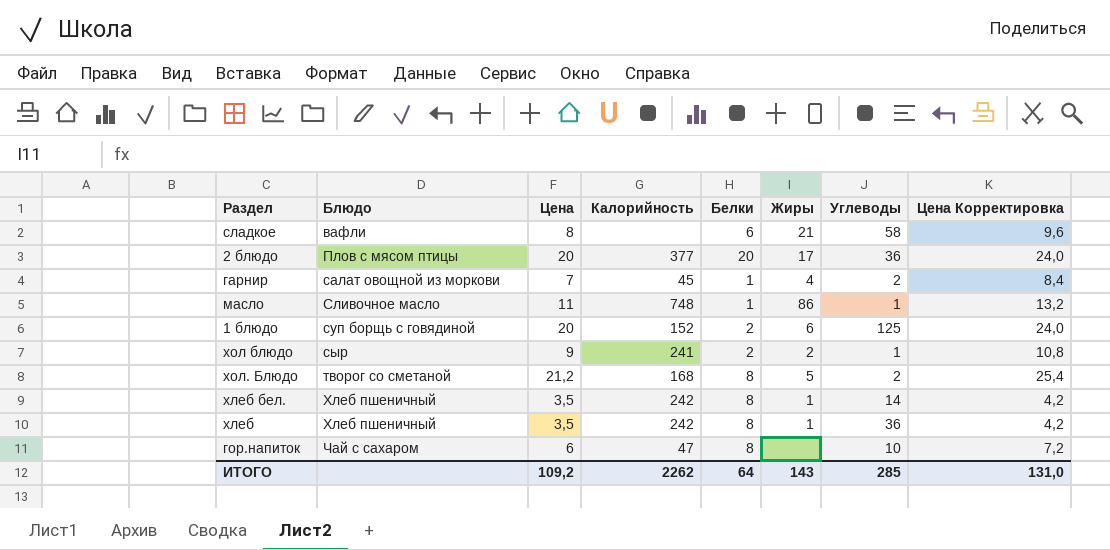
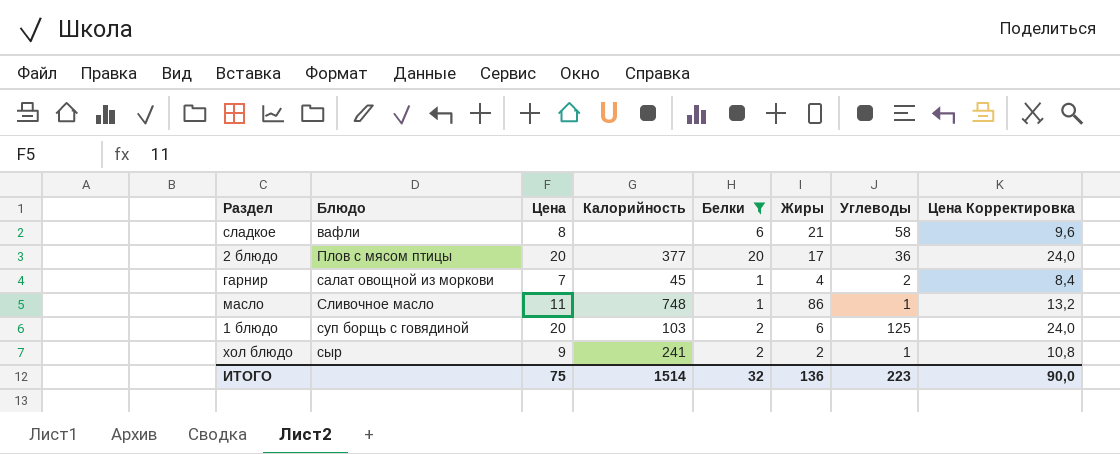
filter: none -> Белки != 8
1 блюдо | Калорийность: 152 -> 103
ИТОГО | Цена: 109,2 -> 75
ИТОГО | Калорийность: 2262 -> 1514
ИТОГО | Белки: 64 -> 32
ИТОГО | Жиры: 143 -> 136
ИТОГО | Углеводы: 285 -> 223
ИТОГО | Цена Корректировка: 131,0 -> 90,0

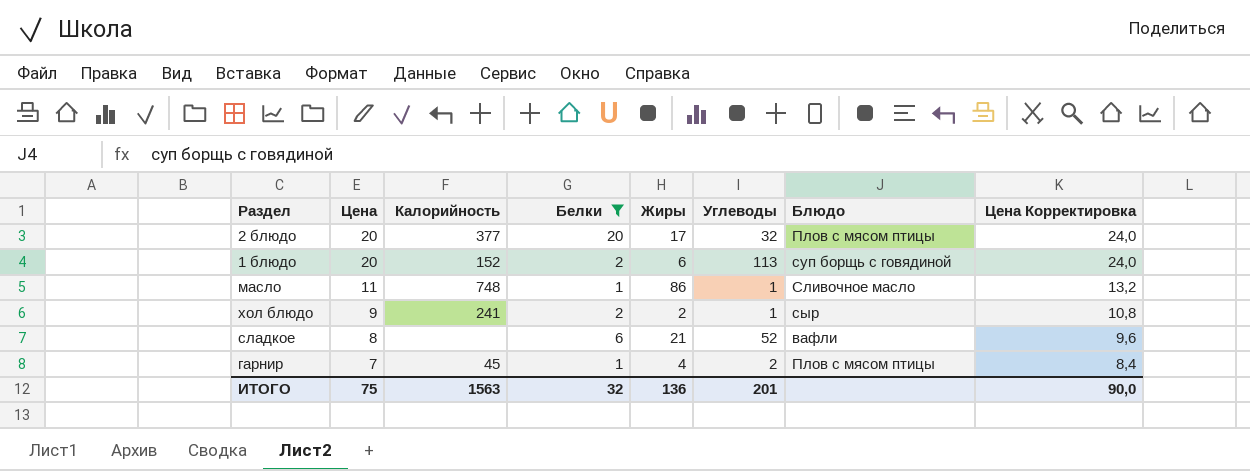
row order: Блюдо ascending -> Цена descending
column Блюдо | position: 2 -> 7
2 блюдо | Углеводы: 36 -> 32
1 блюдо | Калорийность: 103 -> 152
1 блюдо | Углеводы: 125 -> 113
сладкое | Углеводы: 58 -> 52
гарнир | Блюдо: салат овощной из моркови -> Плов с мясом птицы
ИТОГО | Калорийность: 1514 -> 1563
ИТОГО | Углеводы: 223 -> 201

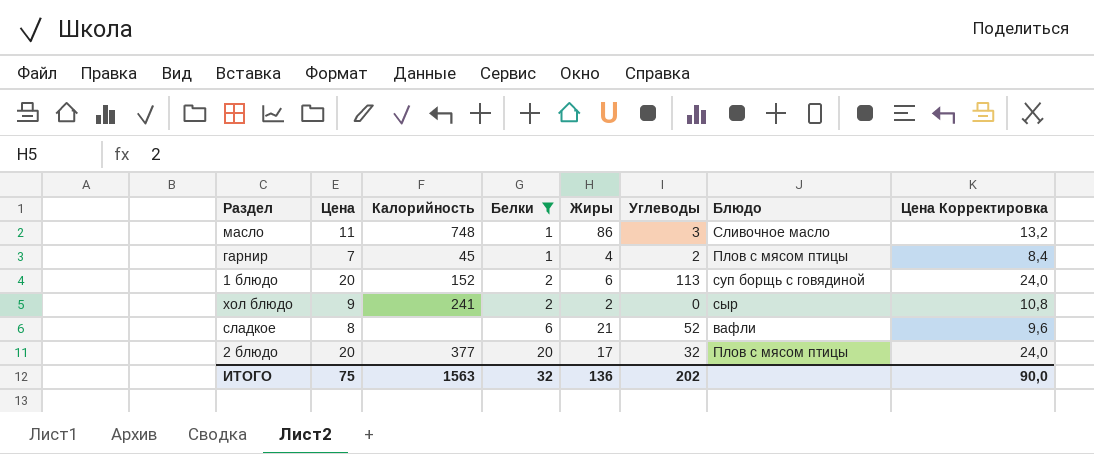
row order: Цена descending -> Белки ascending
масло | Углеводы: 1 -> 3
хол блюдо | Углеводы: 1 -> 0
ИТОГО | Углеводы: 201 -> 202

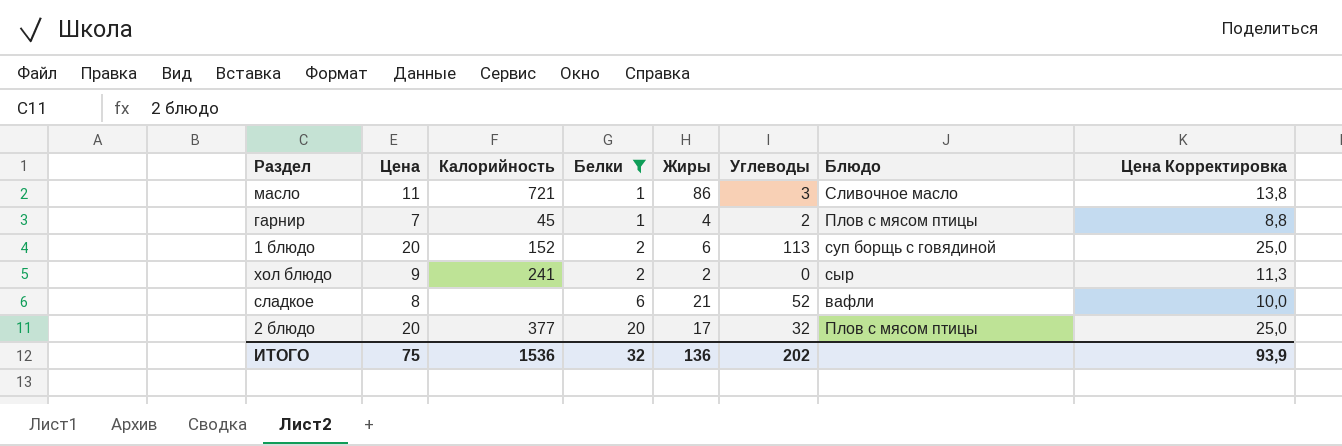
column Цена Корректировка | formula: [Цена] * 1,2 -> [Цена] * 1,25
масло | Калорийность: 748 -> 721
ИТОГО | Калорийность: 1563 -> 1536
ИТОГО | Цена Корректировка: 90,0 -> 93,9

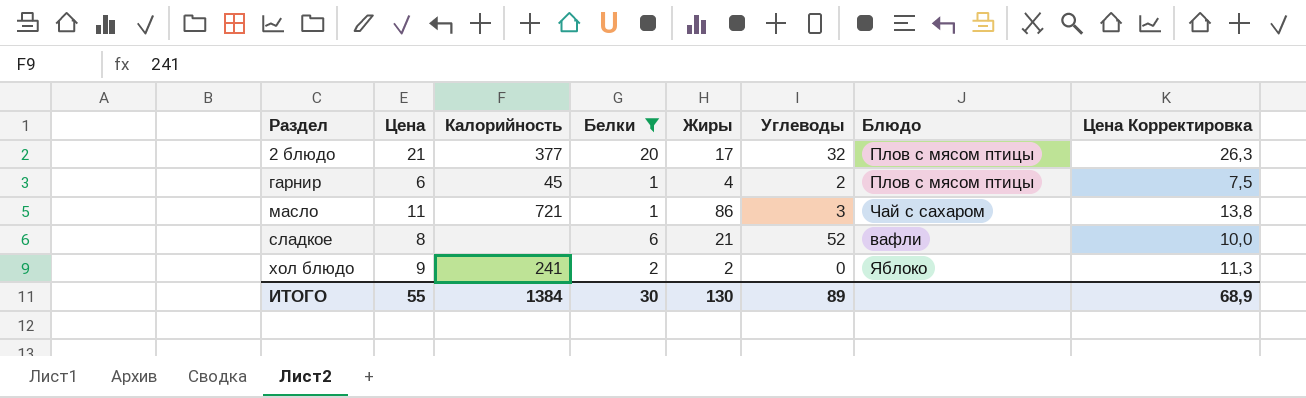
row order: Белки ascending -> Раздел ascending
row 1 блюдо: 20 | 152 | 2 | 6 | 113 | суп борщь с говядиной | 25,0 -> none
2 блюдо | Цена: 20 -> 21
2 блюдо | Цена Корректировка: 25,0 -> 26,3
гарнир | Цена: 7 -> 6
гарнир | Цена Корректировка: 8,8 -> 7,5
масло | Блюдо: Сливочное масло -> Чай с сахаром
хол блюдо | Блюдо: сыр -> Яблоко
ИТОГО | Цена: 75 -> 55
ИТОГО | Калорийность: 1536 -> 1384
ИТОГО | Белки: 32 -> 30
ИТОГО | Жиры: 136 -> 130
ИТОГО | Углеводы: 202 -> 89
ИТОГО | Цена Корректировка: 93,9 -> 68,9

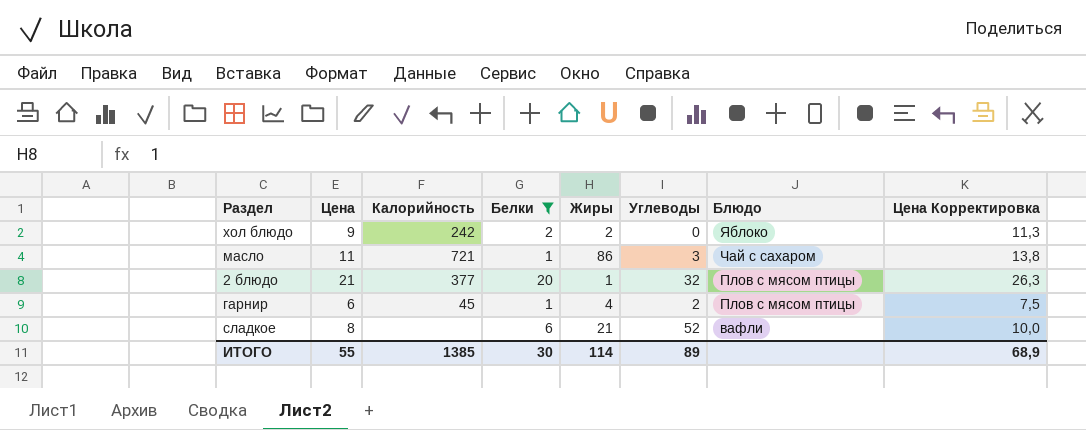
row order: Раздел ascending -> Блюдо descending
хол блюдо | Калорийность: 241 -> 242
2 блюдо | Жиры: 17 -> 1
ИТОГО | Калорийность: 1384 -> 1385
ИТОГО | Жиры: 130 -> 114

